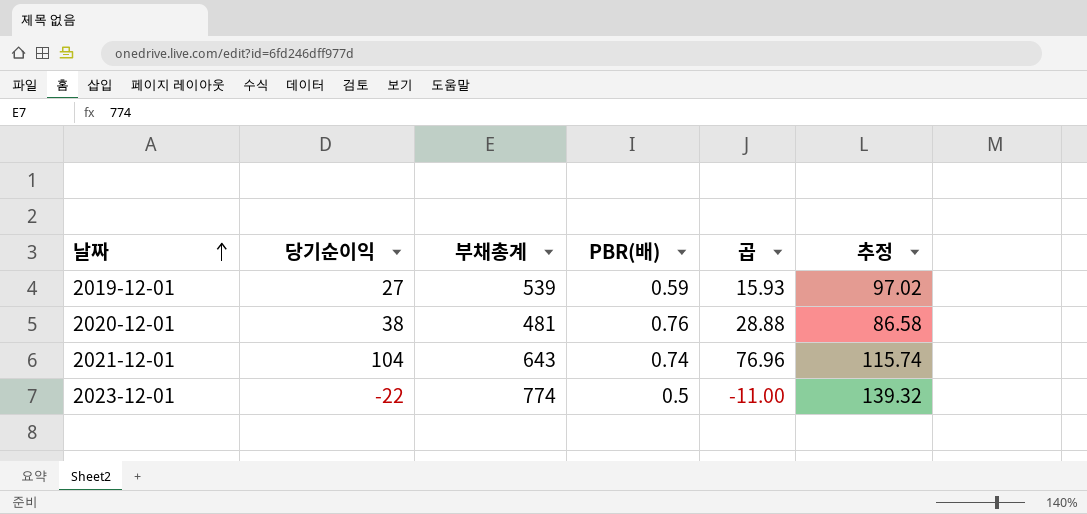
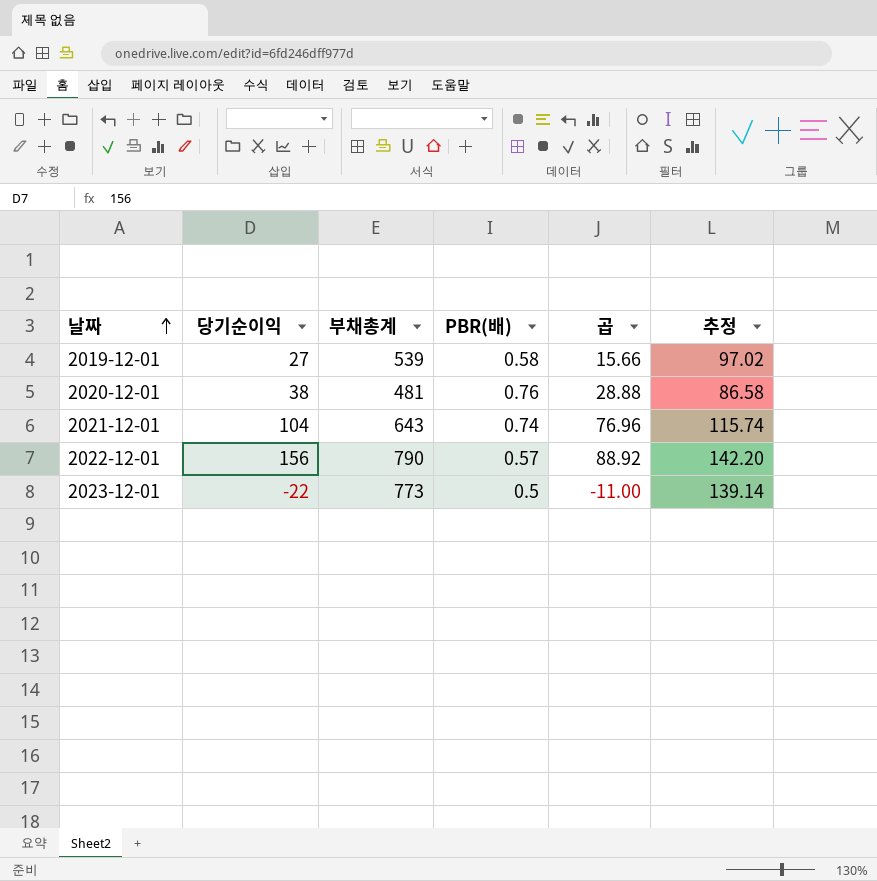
2019-12-01 | PBR(배): 0.59 -> 0.58
2019-12-01 | 곱: 15.93 -> 15.66
row 2022-12-01: none -> 156 | 790 | 0.57 | 88.92 | 142.20
2023-12-01 | 부채총계: 774 -> 773
2023-12-01 | 추정: 139.32 -> 139.14

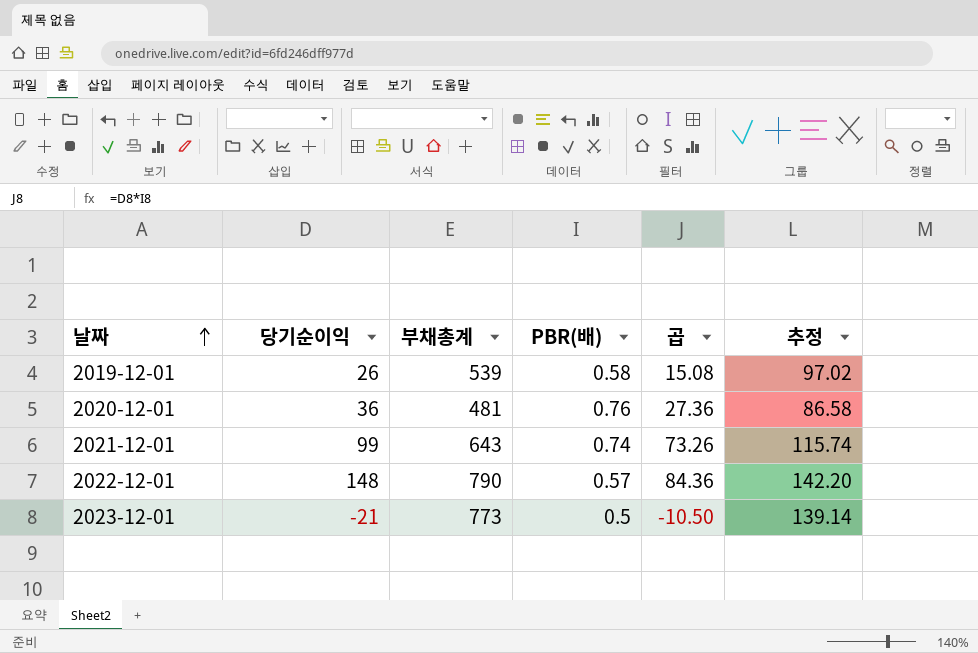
2019-12-01 | 당기순이익: 27 -> 26
2019-12-01 | 곱: 15.66 -> 15.08
2020-12-01 | 당기순이익: 38 -> 36
2020-12-01 | 곱: 28.88 -> 27.36
2021-12-01 | 당기순이익: 104 -> 99
2021-12-01 | 곱: 76.96 -> 73.26
2022-12-01 | 당기순이익: 156 -> 148
2022-12-01 | 곱: 88.92 -> 84.36
2023-12-01 | 당기순이익: -22 -> -21
2023-12-01 | 곱: -11.00 -> -10.50

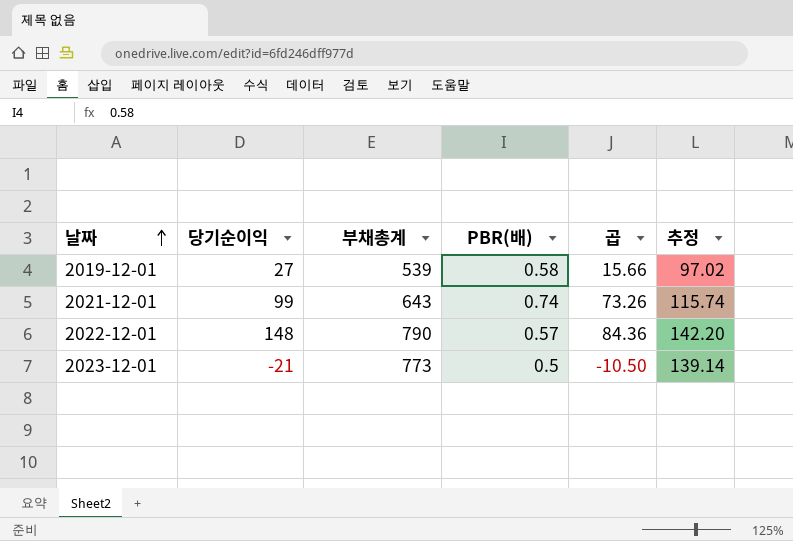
row 2020-12-01: 36 | 481 | 0.76 | 27.36 | 86.58 -> none
2019-12-01 | 당기순이익: 26 -> 27
2019-12-01 | 곱: 15.08 -> 15.66

